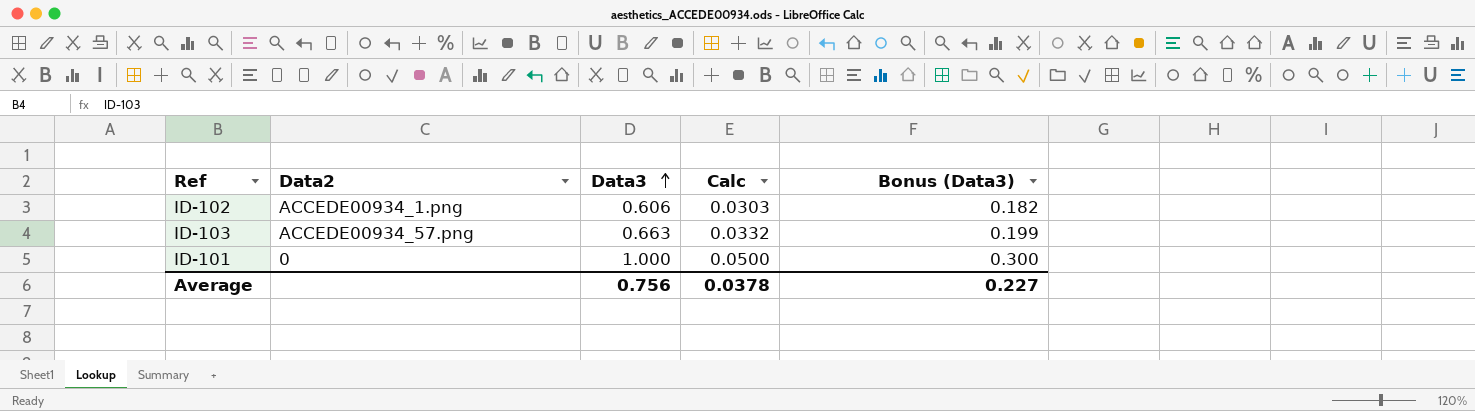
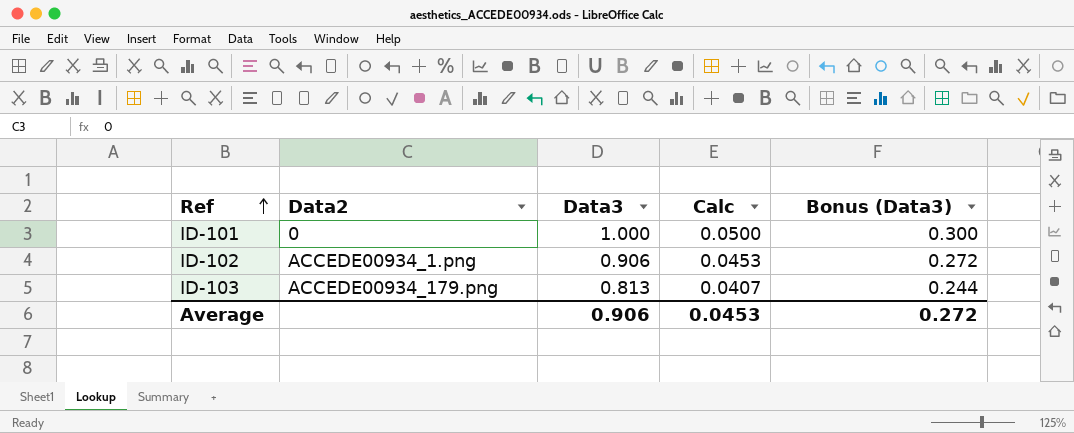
row order: Data3 ascending -> Ref ascending
ID-102 | Data3: 0.606 -> 0.906
ID-102 | Calc: 0.0303 -> 0.0453
ID-102 | Bonus (Data3): 0.182 -> 0.272
ID-103 | Data2: ACCEDE00934_57.png -> ACCEDE00934_179.png
ID-103 | Data3: 0.663 -> 0.813
ID-103 | Calc: 0.0332 -> 0.0407
ID-103 | Bonus (Data3): 0.199 -> 0.244
Average | Data3: 0.756 -> 0.906
Average | Calc: 0.0378 -> 0.0453
Average | Bonus (Data3): 0.227 -> 0.272

